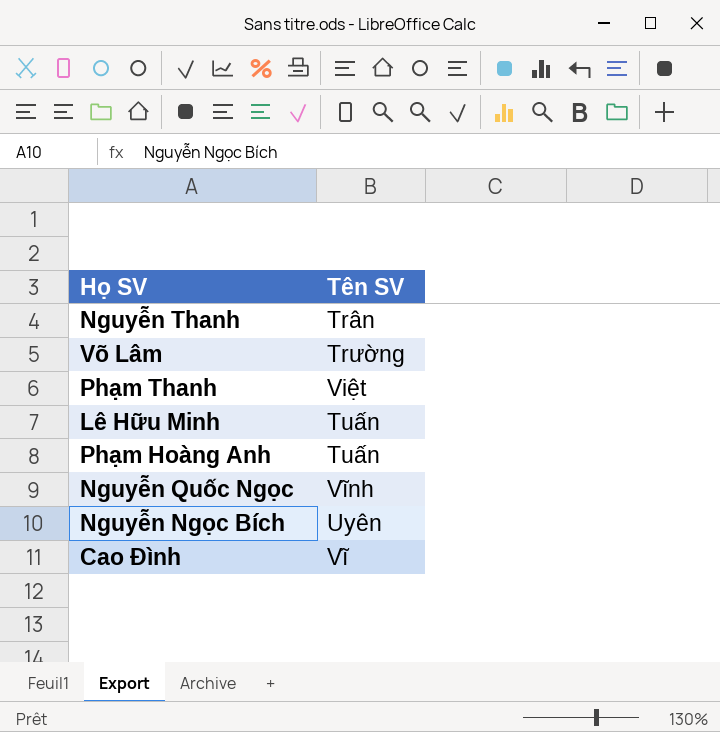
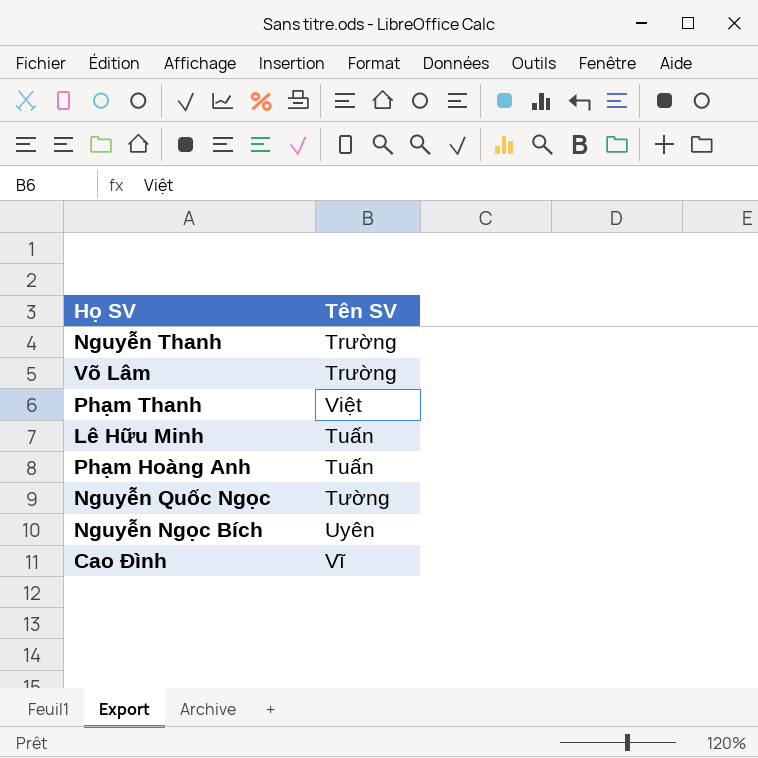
Nguyễn Thanh | Tên SV: Trân -> Trường
Nguyễn Quốc Ngọc | Tên SV: Vĩnh -> Tường

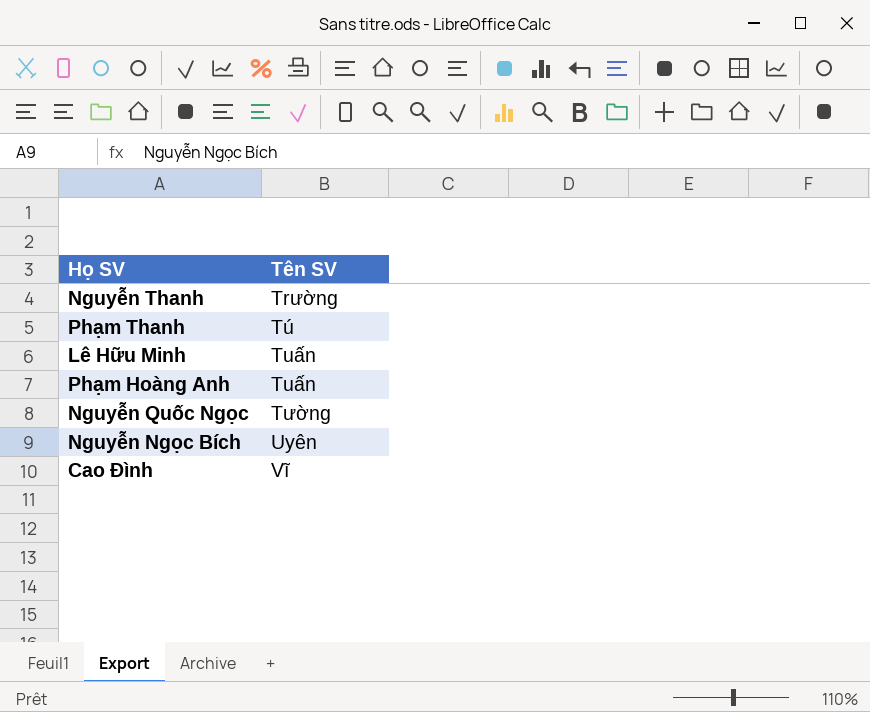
row Võ Lâm: Trường -> none
Phạm Thanh | Tên SV: Việt -> Tú

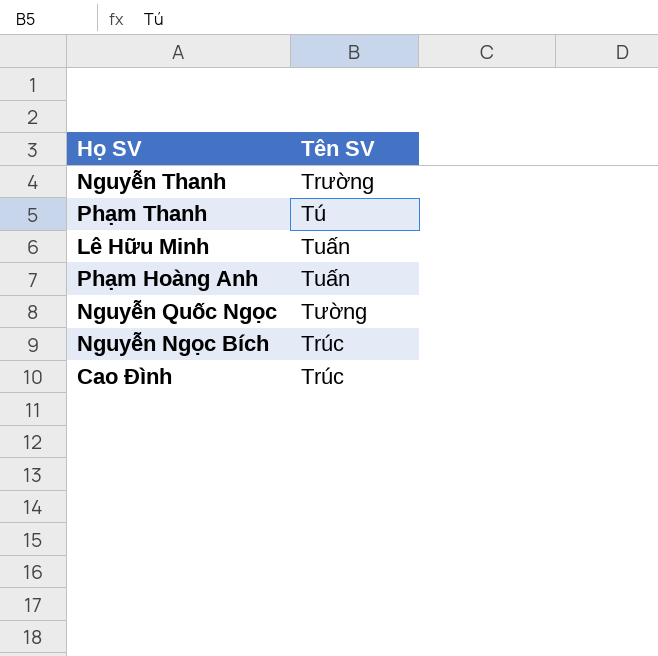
Nguyễn Ngọc Bích | Tên SV: Uyên -> Trúc
Cao Đình | Tên SV: Vĩ -> Trúc

